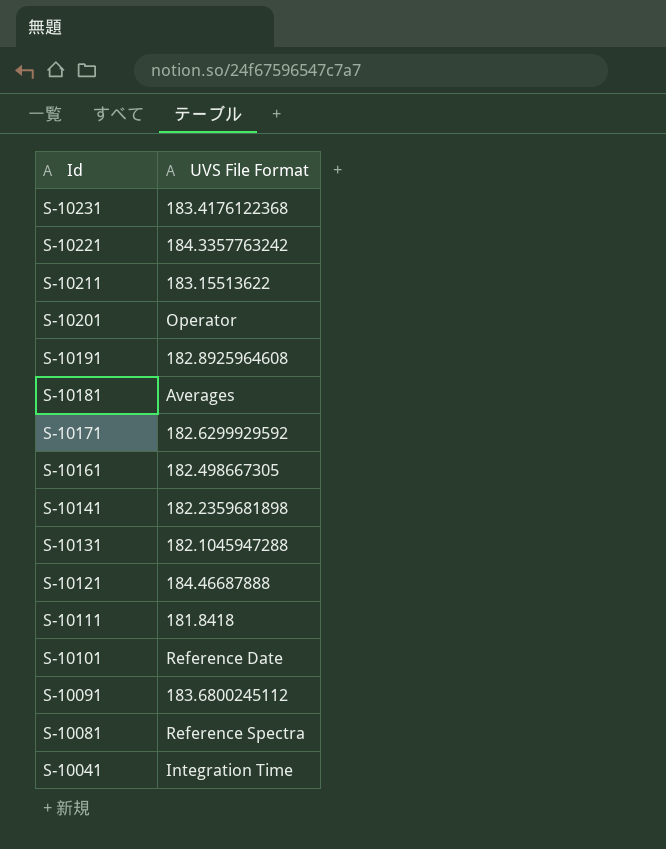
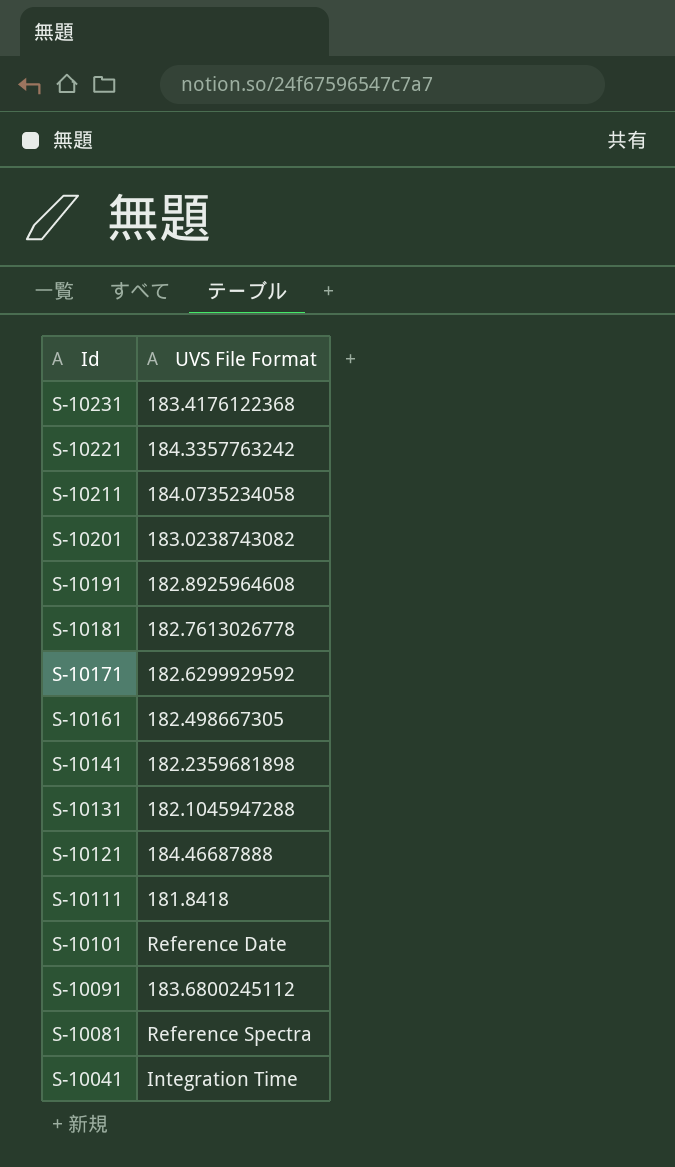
S-10211 | UVS File Format: 183.15513622 -> 184.0735234058
S-10201 | UVS File Format: Operator -> 183.0238743082
S-10181 | UVS File Format: Averages -> 182.7613026778

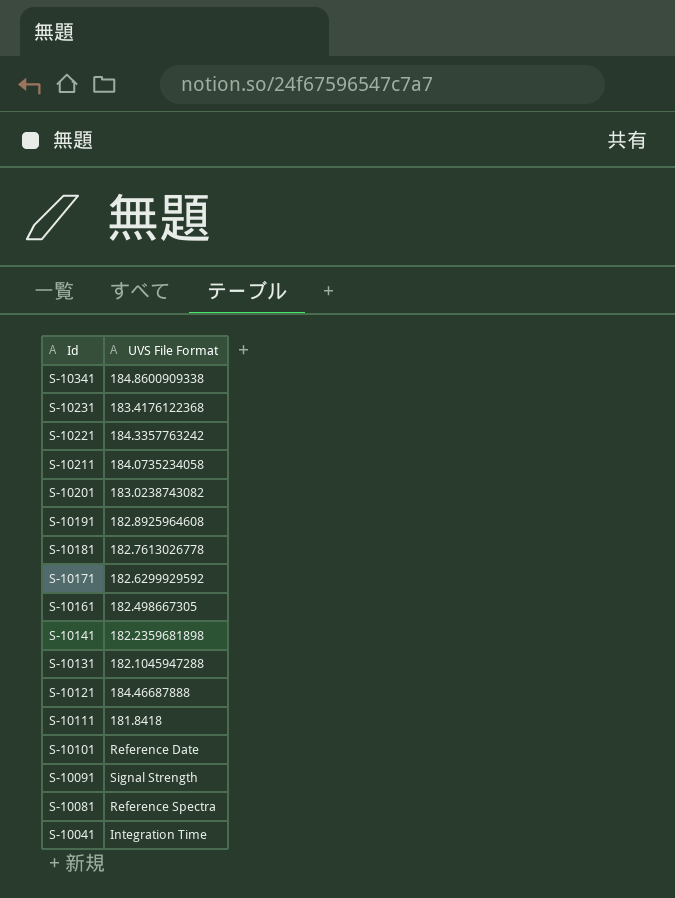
row S-10341: none -> 184.8600909338
S-10091 | UVS File Format: 183.6800245112 -> Signal Strength

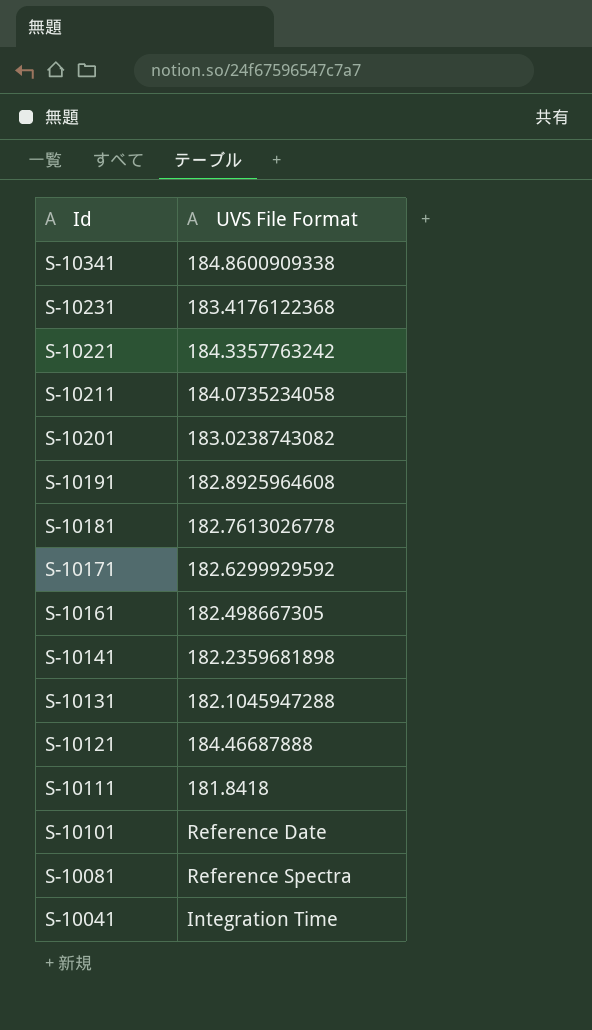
row S-10091: Signal Strength -> none

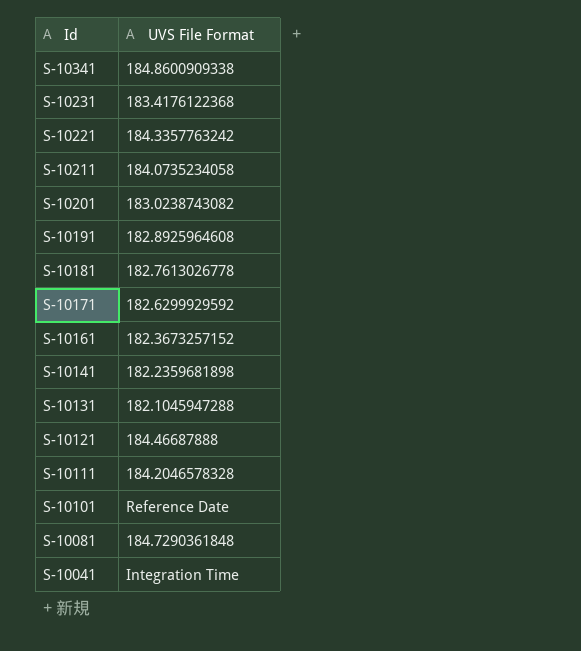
S-10161 | UVS File Format: 182.498667305 -> 182.3673257152
S-10111 | UVS File Format: 181.8418 -> 184.2046578328
S-10081 | UVS File Format: Reference Spectra -> 184.7290361848

